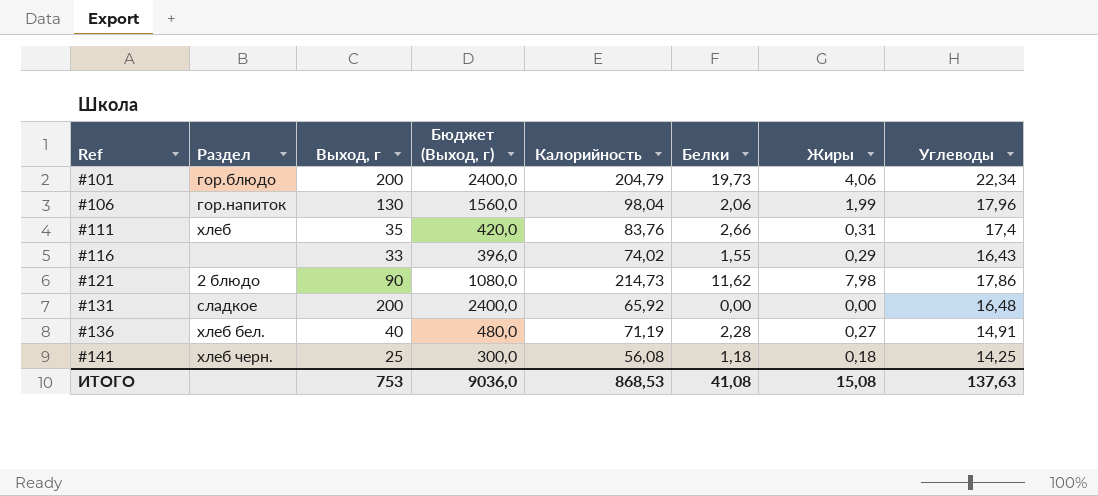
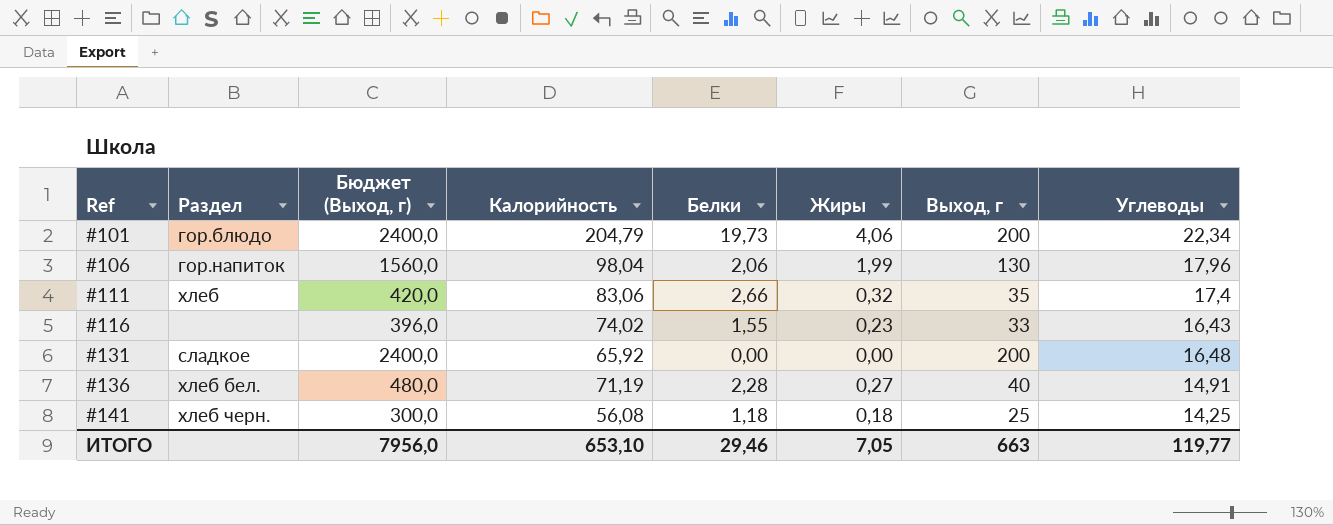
column Выход, г | position: 3 -> 7
row #121: 2 блюдо | 90 | 1080,0 | 214,73 | 11,62 | 7,98 | 17,86 -> none
#111 | Калорийность: 83,76 -> 83,06
#111 | Жиры: 0,31 -> 0,32
#116 | Жиры: 0,29 -> 0,23
ИТОГО | Бюджет (Выход, г): 9036,0 -> 7956,0
ИТОГО | Калорийность: 868,53 -> 653,10
ИТОГО | Белки: 41,08 -> 29,46
ИТОГО | Жиры: 15,08 -> 7,05
ИТОГО | Выход, г: 753 -> 663
ИТОГО | Углеводы: 137,63 -> 119,77

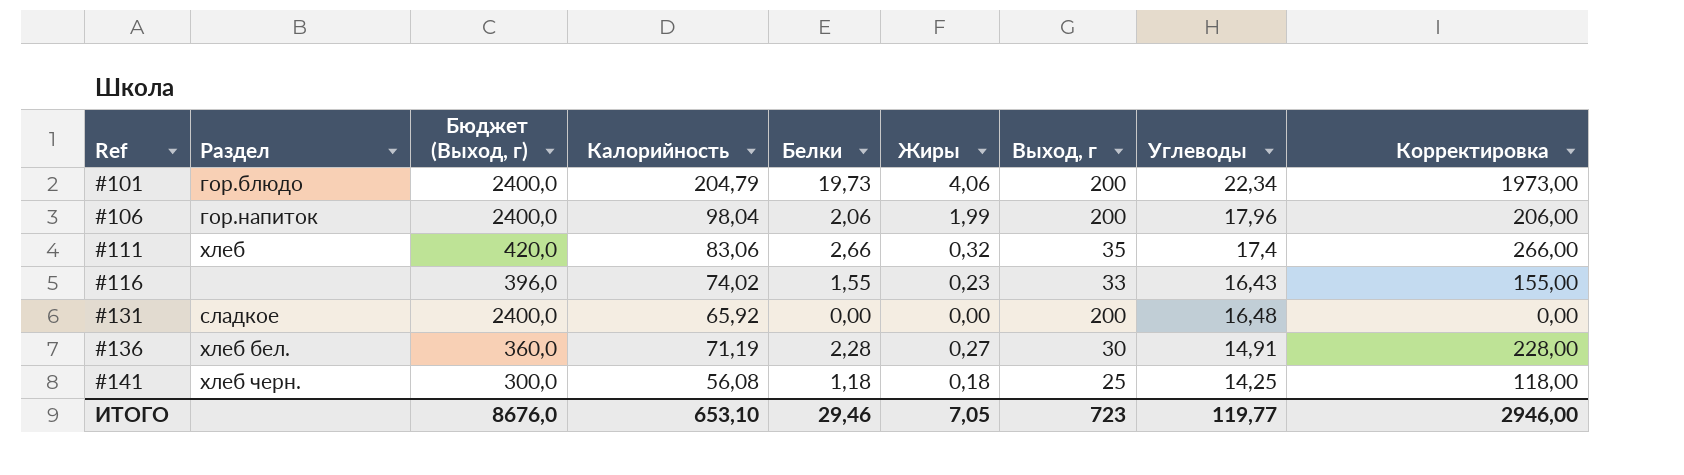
column Корректировка | formula: none -> [Белки] * 100
#106 | Бюджет (Выход, г): 1560,0 -> 2400,0
#106 | Выход, г: 130 -> 200
#136 | Бюджет (Выход, г): 480,0 -> 360,0
#136 | Выход, г: 40 -> 30
ИТОГО | Бюджет (Выход, г): 7956,0 -> 8676,0
ИТОГО | Выход, г: 663 -> 723

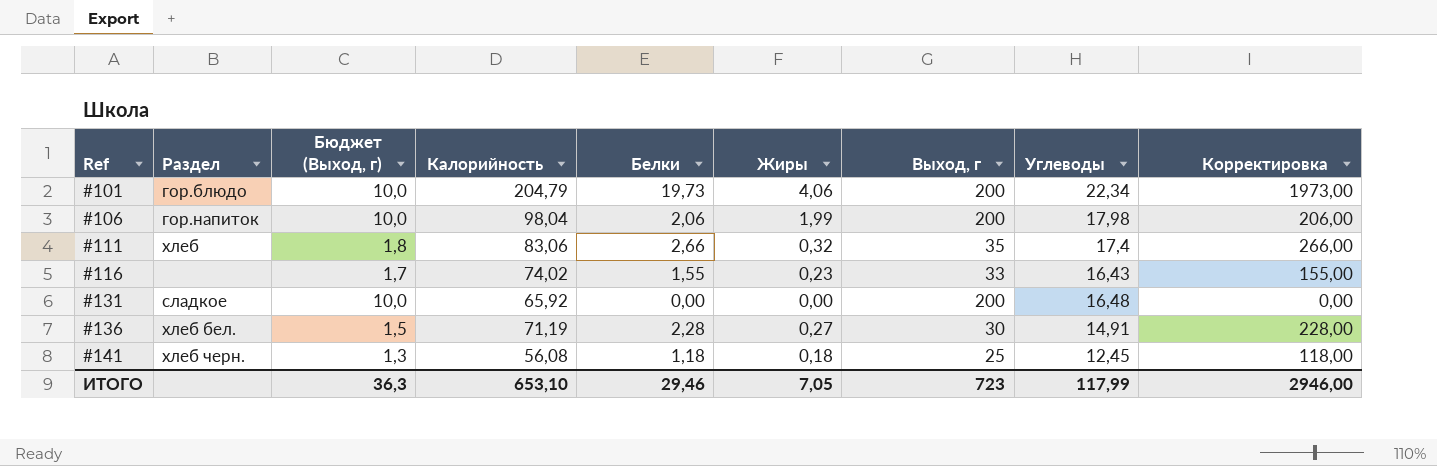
column Бюджет (Выход, г) | formula: [Выход, г] * 12 -> [Выход, г] * 0,05
#106 | Углеводы: 17,96 -> 17,98
#141 | Углеводы: 14,25 -> 12,45
ИТОГО | Бюджет (Выход, г): 8676,0 -> 36,3
ИТОГО | Углеводы: 119,77 -> 117,99

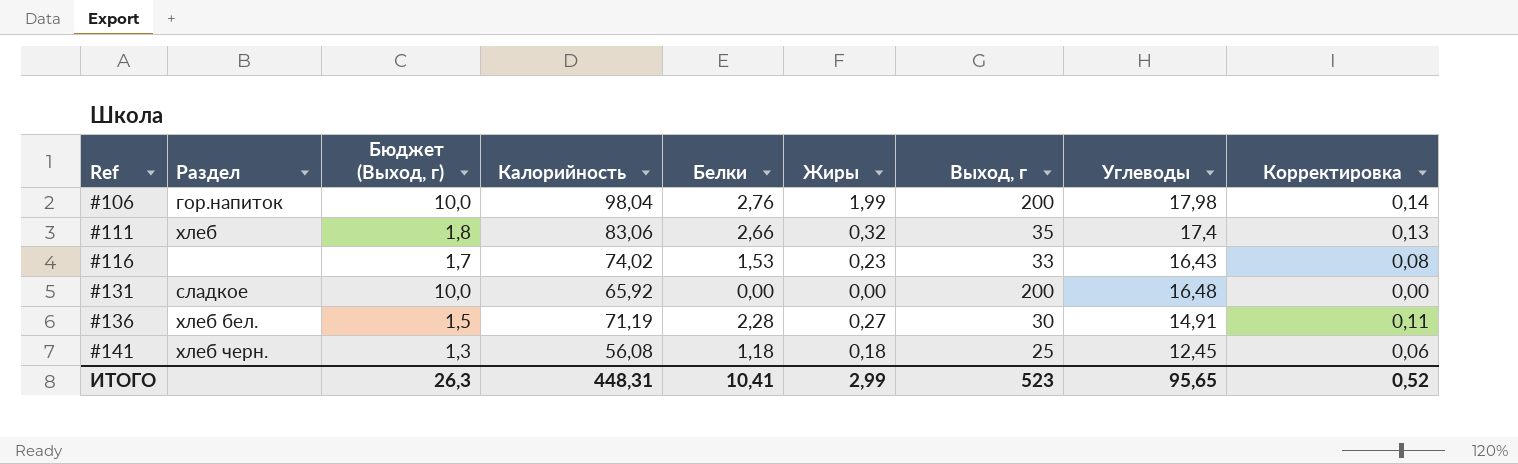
column Корректировка | formula: [Белки] * 100 -> [Белки] * 0,05
row #101: гор.блюдо | 10,0 | 204,79 | 19,73 | 4,06 | 200 | 22,34 | 1973,00 -> none
#106 | Белки: 2,06 -> 2,76
#116 | Белки: 1,55 -> 1,53
ИТОГО | Бюджет (Выход, г): 36,3 -> 26,3
ИТОГО | Калорийность: 653,10 -> 448,31
ИТОГО | Белки: 29,46 -> 10,41
ИТОГО | Жиры: 7,05 -> 2,99
ИТОГО | Выход, г: 723 -> 523
ИТОГО | Углеводы: 117,99 -> 95,65
ИТОГО | Корректировка: 2946,00 -> 0,52

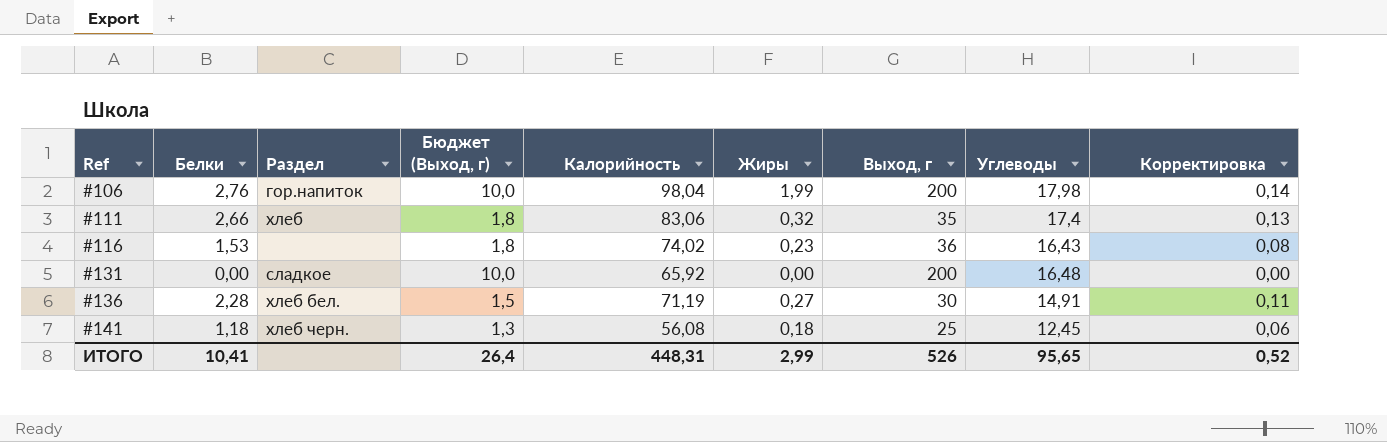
column Белки | position: 5 -> 2
#116 | Бюджет (Выход, г): 1,7 -> 1,8
#116 | Выход, г: 33 -> 36
ИТОГО | Бюджет (Выход, г): 26,3 -> 26,4
ИТОГО | Выход, г: 523 -> 526

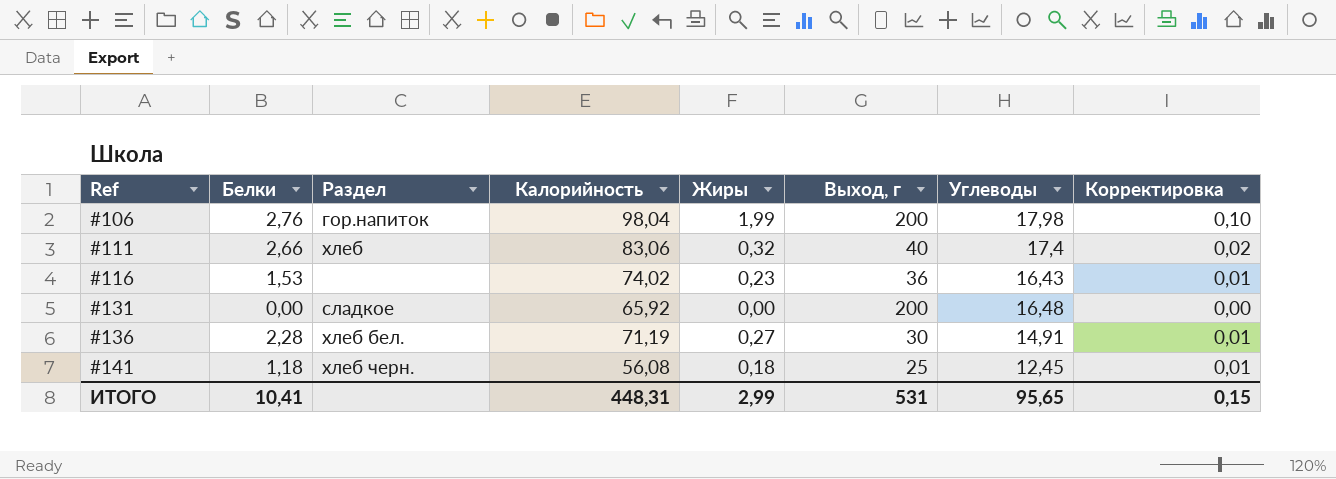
column Бюджет (Выход, г) | formula: [Выход, г] * 0,05 -> none
column Корректировка | formula: [Белки] * 0,05 -> [Жиры] * 0,05
#111 | Выход, г: 35 -> 40
ИТОГО | Выход, г: 526 -> 531
ИТОГО | Корректировка: 0,52 -> 0,15

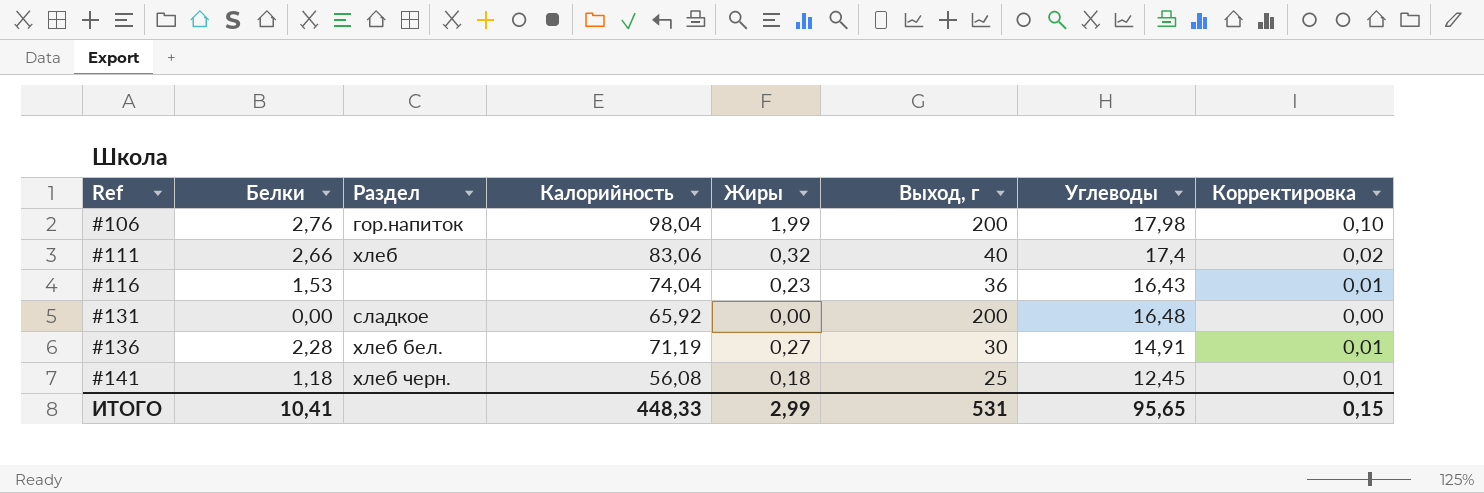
#116 | Калорийность: 74,02 -> 74,04
ИТОГО | Калорийность: 448,31 -> 448,33

